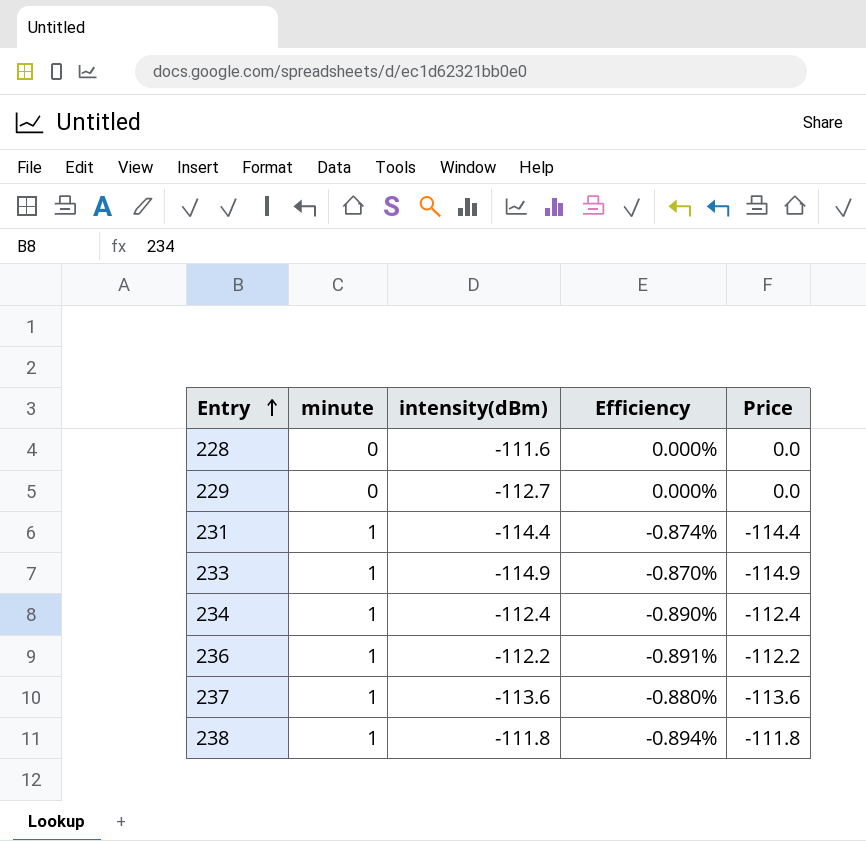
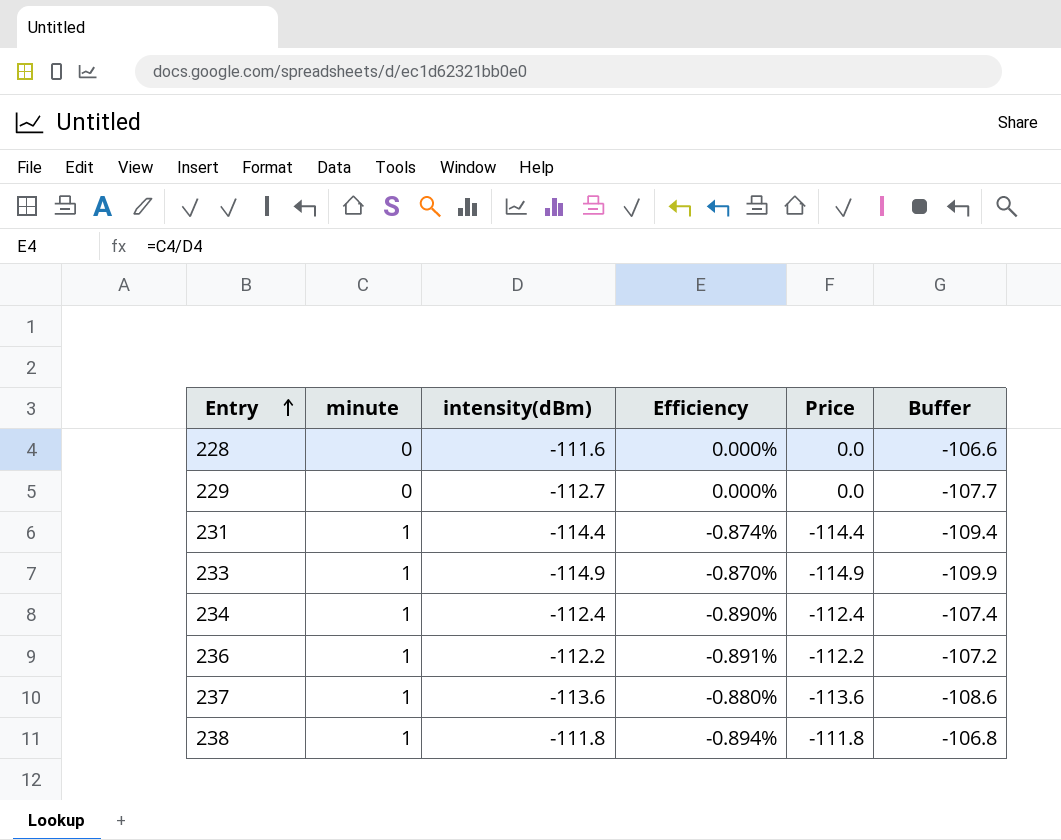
column Buffer | formula: none -> [intensity(dBm)] + 5

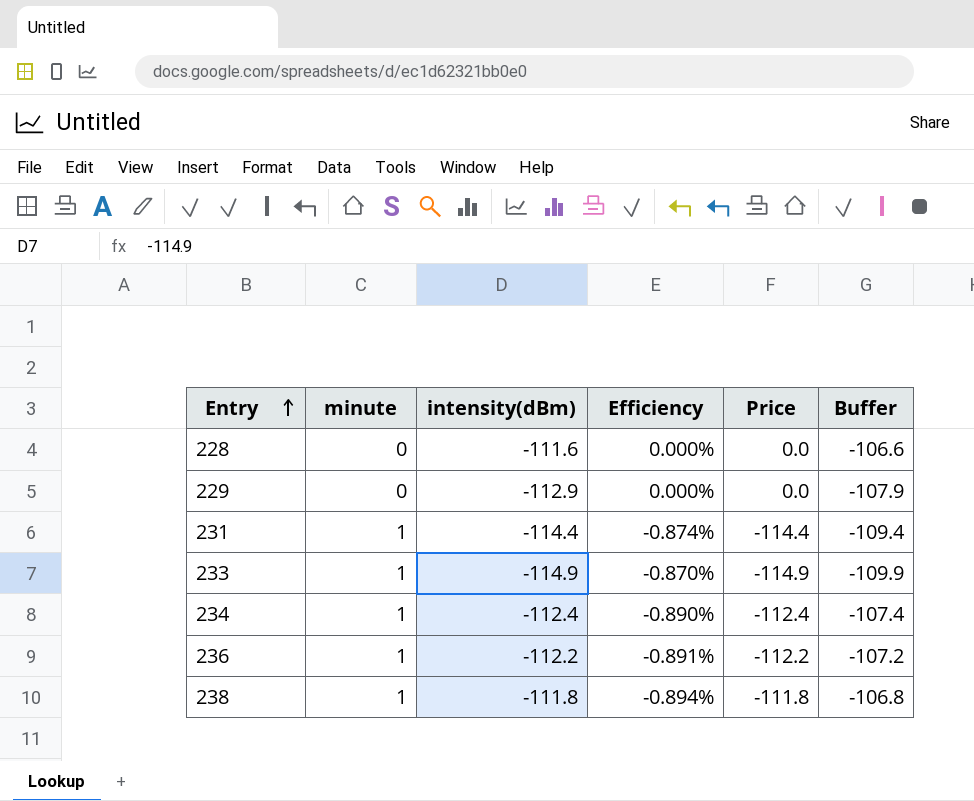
row 237: 1 | -113.6 | -0.880% | -113.6 | -108.6 -> none
229 | intensity(dBm): -112.7 -> -112.9
229 | Buffer: -107.7 -> -107.9

